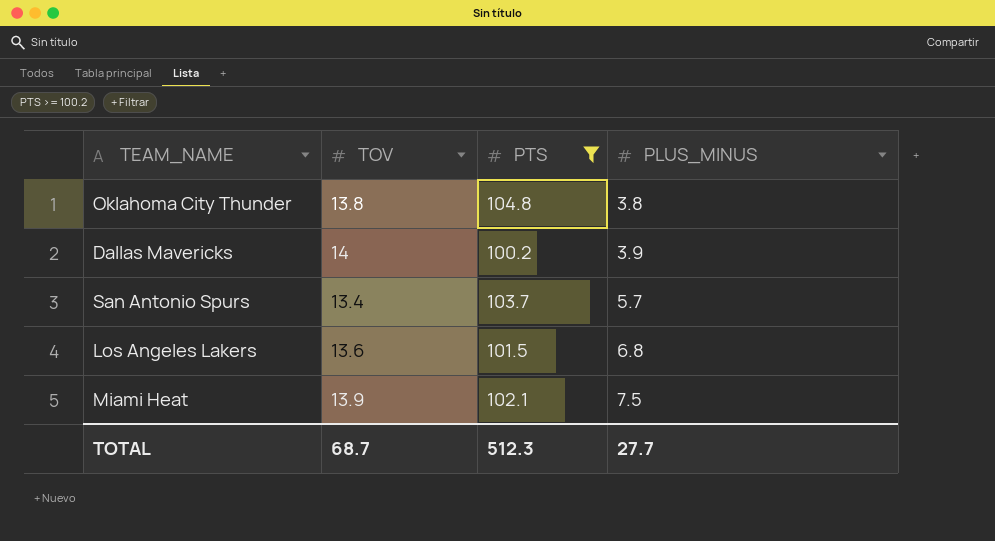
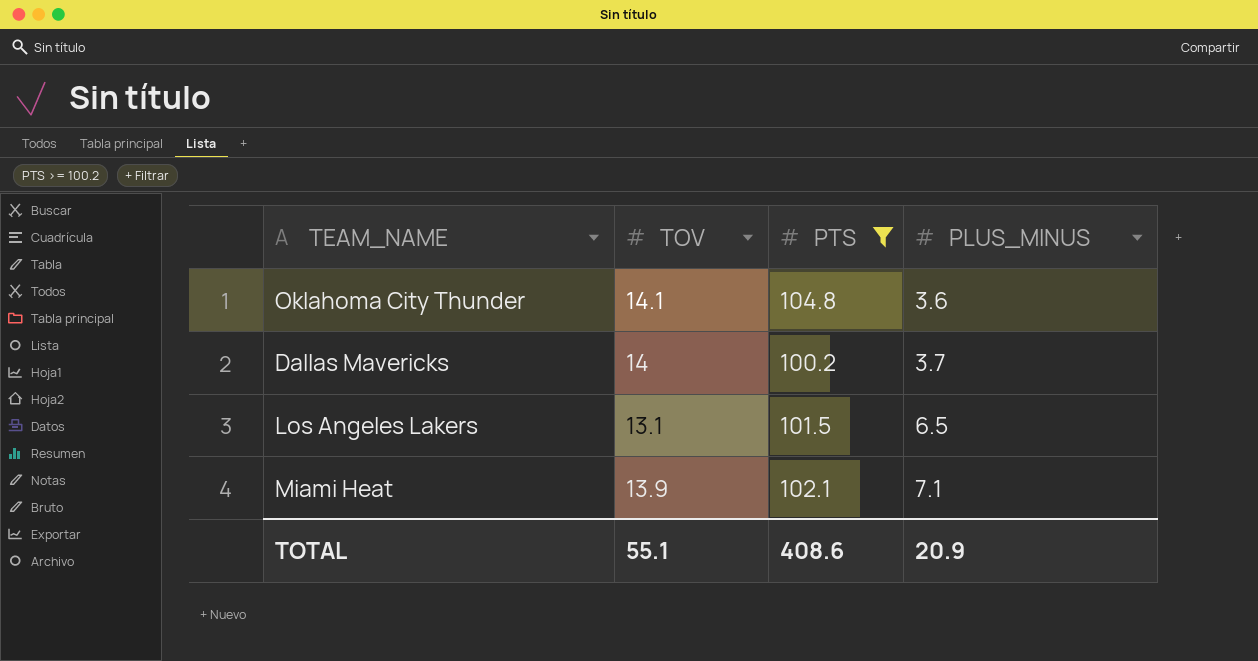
row San Antonio Spurs: 13.4 | 103.7 | 5.7 -> none
Oklahoma City Thunder | TOV: 13.8 -> 14.1
Oklahoma City Thunder | PLUS_MINUS: 3.8 -> 3.6
Dallas Mavericks | PLUS_MINUS: 3.9 -> 3.7
Los Angeles Lakers | TOV: 13.6 -> 13.1
Los Angeles Lakers | PLUS_MINUS: 6.8 -> 6.5
Miami Heat | PLUS_MINUS: 7.5 -> 7.1
TOTAL | TOV: 68.7 -> 55.1
TOTAL | PTS: 512.3 -> 408.6
TOTAL | PLUS_MINUS: 27.7 -> 20.9

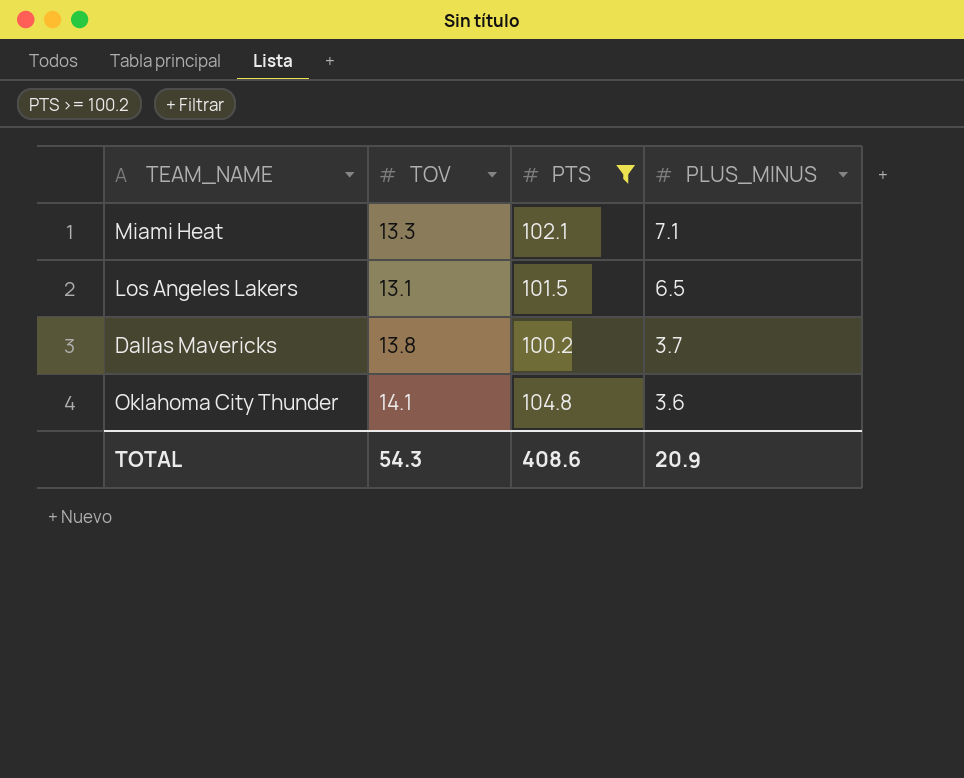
row order: PLUS_MINUS ascending -> PLUS_MINUS descending
Miami Heat | TOV: 13.9 -> 13.3
Dallas Mavericks | TOV: 14 -> 13.8
TOTAL | TOV: 55.1 -> 54.3

